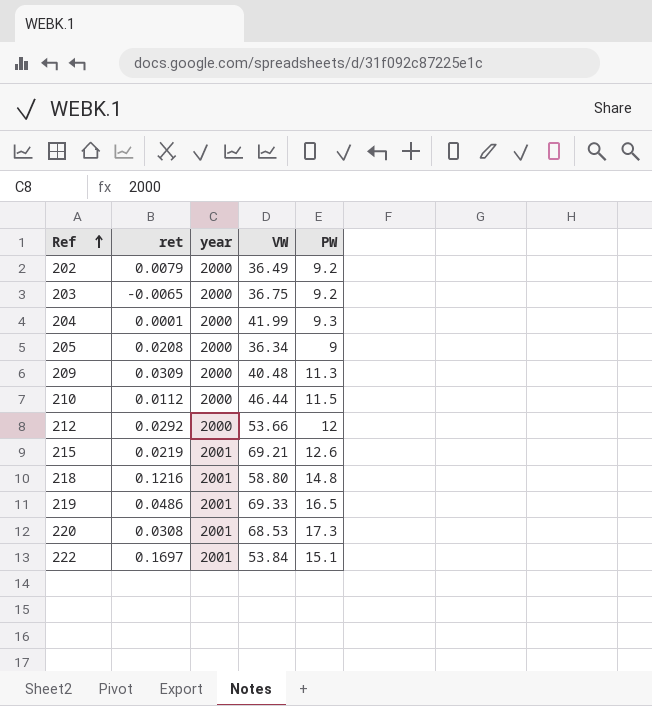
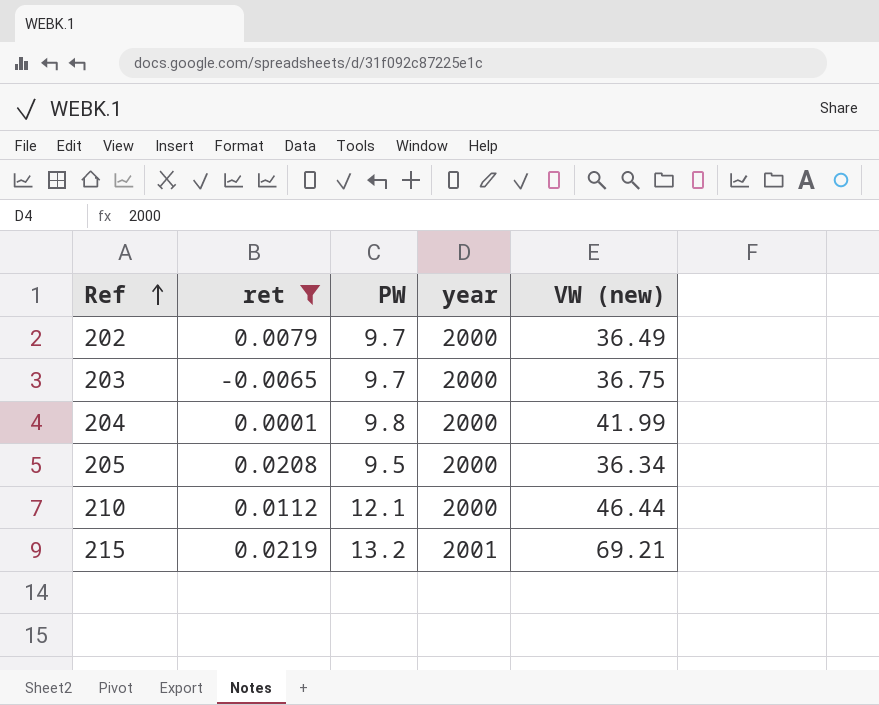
filter: none -> ret <= 0.0219
column PW | position: 5 -> 3
column name: VW -> VW (new)
202 | PW: 9.2 -> 9.7
203 | PW: 9.2 -> 9.7
204 | PW: 9.3 -> 9.8
205 | PW: 9 -> 9.5
210 | PW: 11.5 -> 12.1
215 | PW: 12.6 -> 13.2

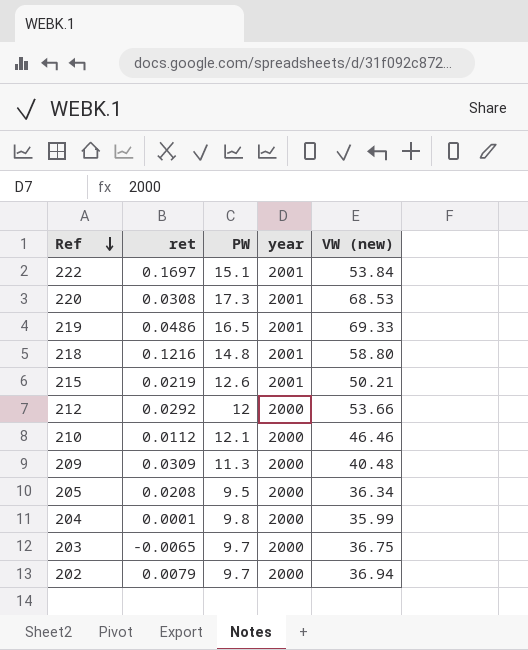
filter: ret <= 0.0219 -> none
row order: Ref ascending -> Ref descending
215 | PW: 13.2 -> 12.6
215 | VW (new): 69.21 -> 50.21
210 | VW (new): 46.44 -> 46.46
204 | VW (new): 41.99 -> 35.99
202 | VW (new): 36.49 -> 36.94

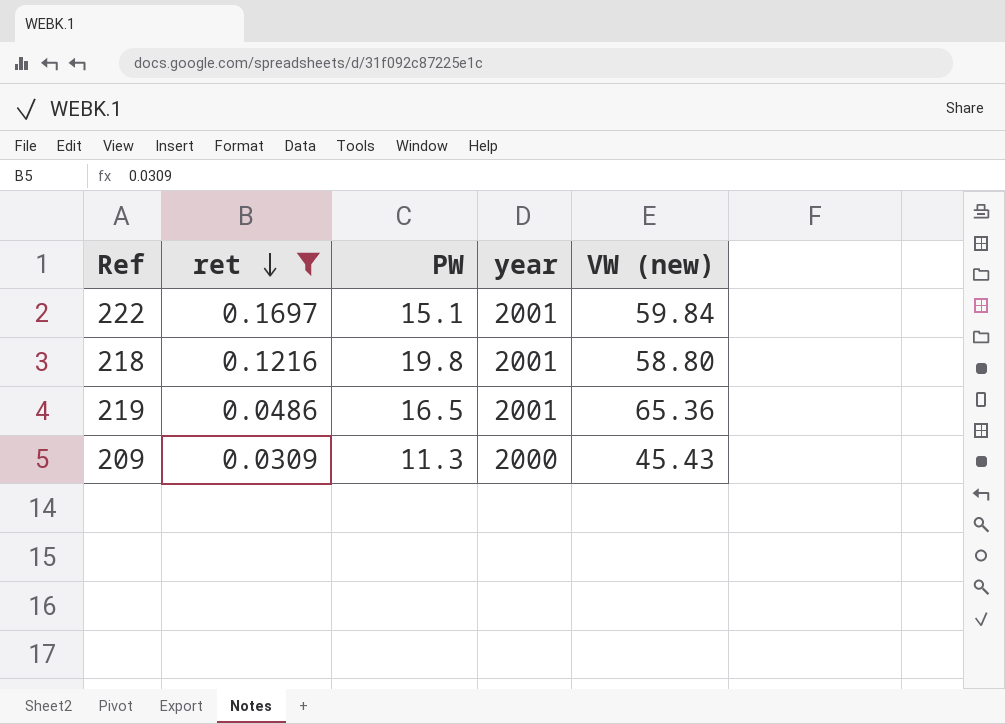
filter: none -> ret >= 0.0309
row order: Ref descending -> ret descending
222 | VW (new): 53.84 -> 59.84
218 | PW: 14.8 -> 19.8
219 | VW (new): 69.33 -> 65.36
209 | VW (new): 40.48 -> 45.43

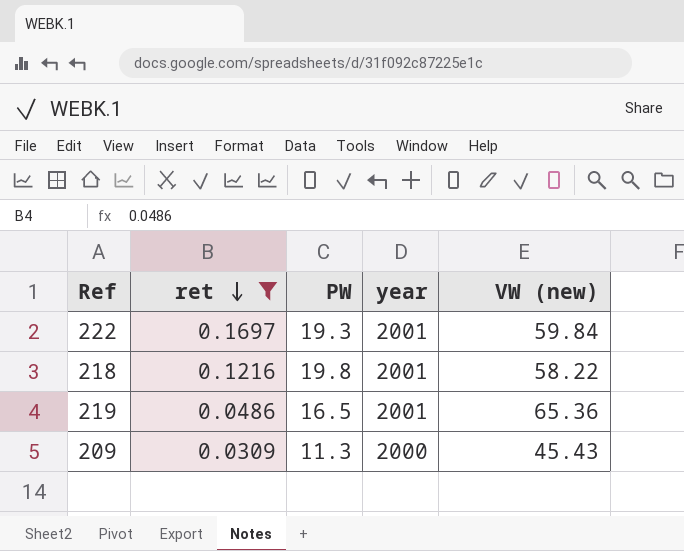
222 | PW: 15.1 -> 19.3
218 | VW (new): 58.80 -> 58.22

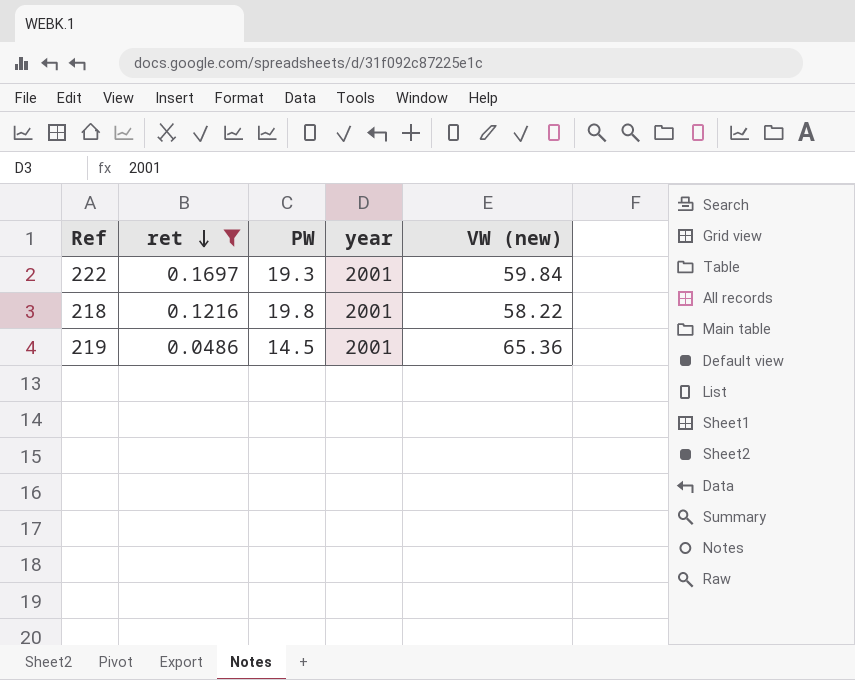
row 209: 0.0309 | 11.3 | 2000 | 45.43 -> none
219 | PW: 16.5 -> 14.5

